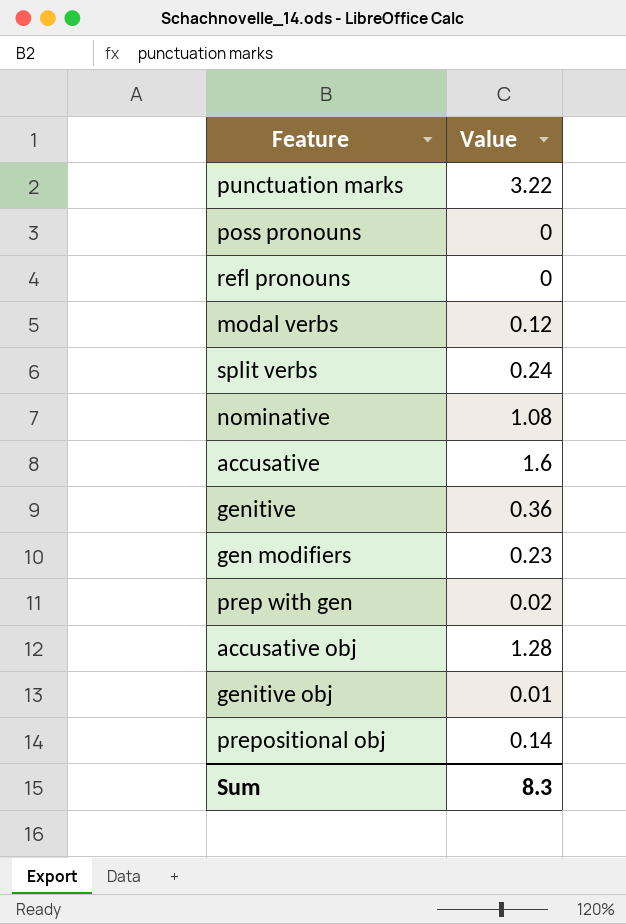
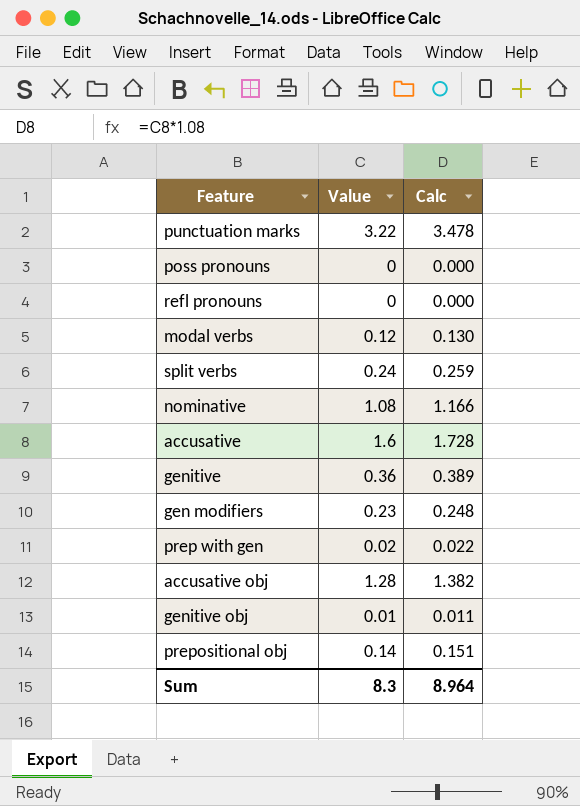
column Calc | formula: none -> [Value] * 1.08

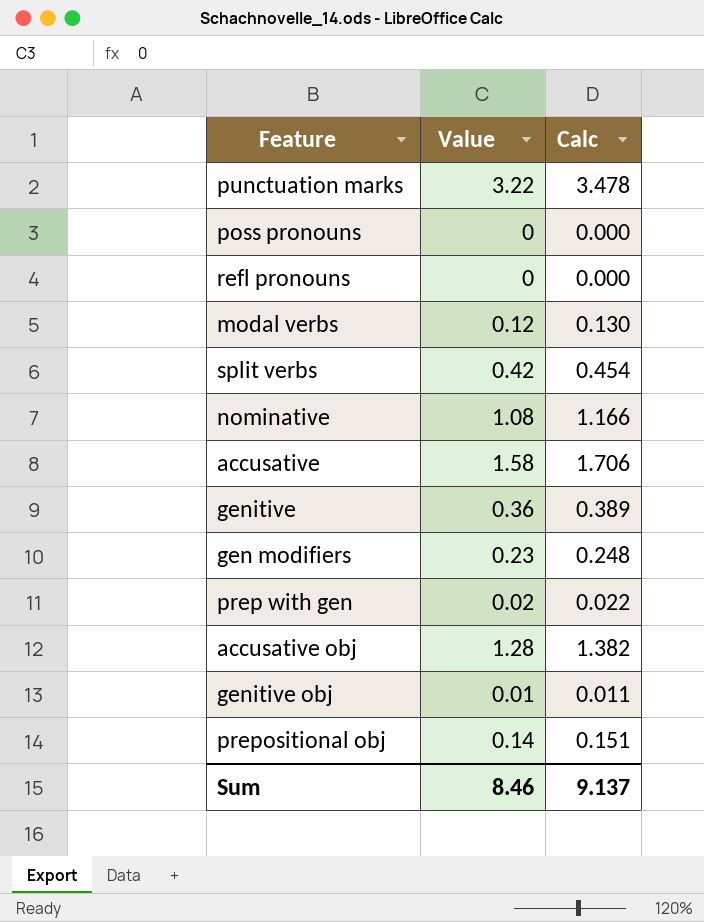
split verbs | Value: 0.24 -> 0.42
split verbs | Calc: 0.259 -> 0.454
accusative | Value: 1.6 -> 1.58
accusative | Calc: 1.728 -> 1.706
Sum | Value: 8.3 -> 8.46
Sum | Calc: 8.964 -> 9.137

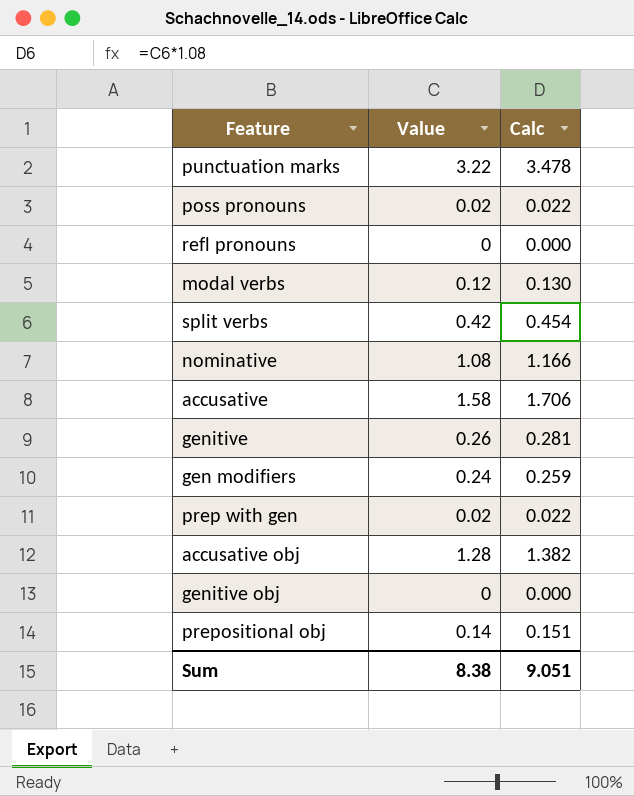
poss pronouns | Value: 0 -> 0.02
poss pronouns | Calc: 0.000 -> 0.022
genitive | Value: 0.36 -> 0.26
genitive | Calc: 0.389 -> 0.281
gen modifiers | Value: 0.23 -> 0.24
gen modifiers | Calc: 0.248 -> 0.259
genitive obj | Value: 0.01 -> 0
genitive obj | Calc: 0.011 -> 0.000
Sum | Value: 8.46 -> 8.38
Sum | Calc: 9.137 -> 9.051

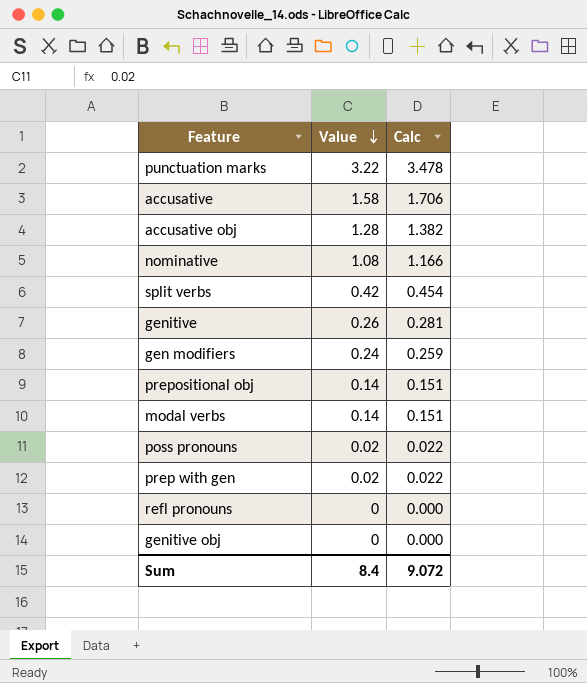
row order: none -> Value descending
modal verbs | Value: 0.12 -> 0.14
modal verbs | Calc: 0.130 -> 0.151
Sum | Value: 8.38 -> 8.4
Sum | Calc: 9.051 -> 9.072

